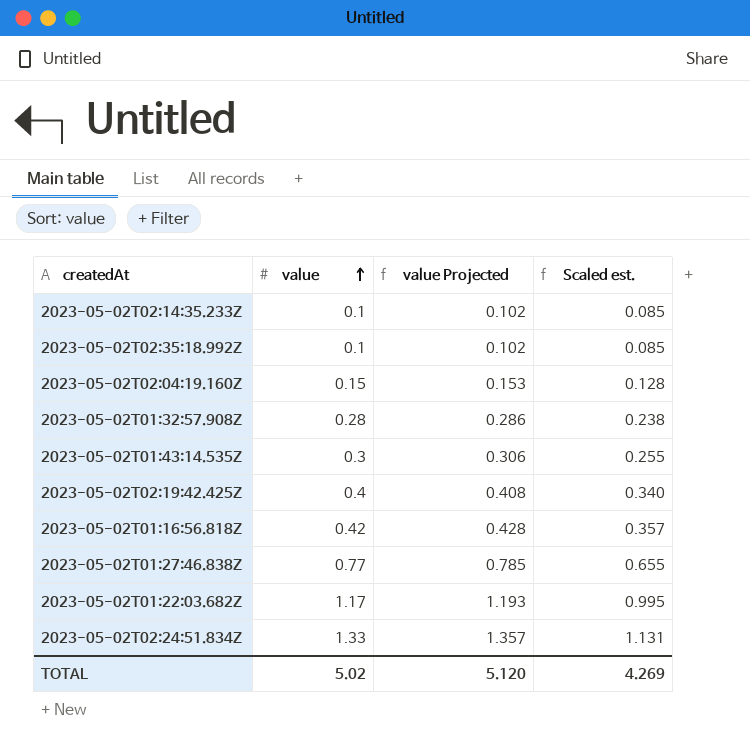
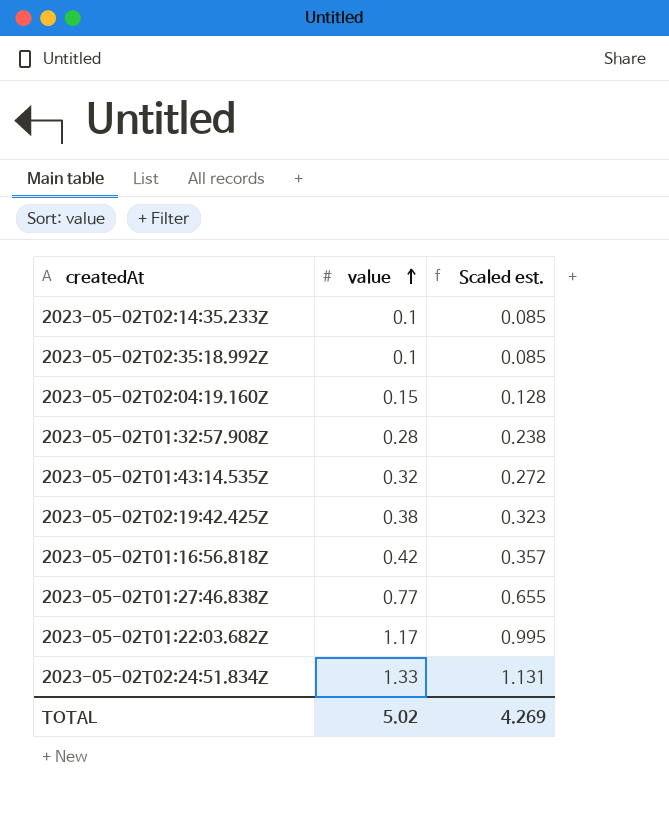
column value Projected | formula: [value] * 1.02 -> none
2023-05-02T01:43:14.535Z | value: 0.3 -> 0.32
2023-05-02T01:43:14.535Z | Scaled est.: 0.255 -> 0.272
2023-05-02T02:19:42.425Z | value: 0.4 -> 0.38
2023-05-02T02:19:42.425Z | Scaled est.: 0.340 -> 0.323

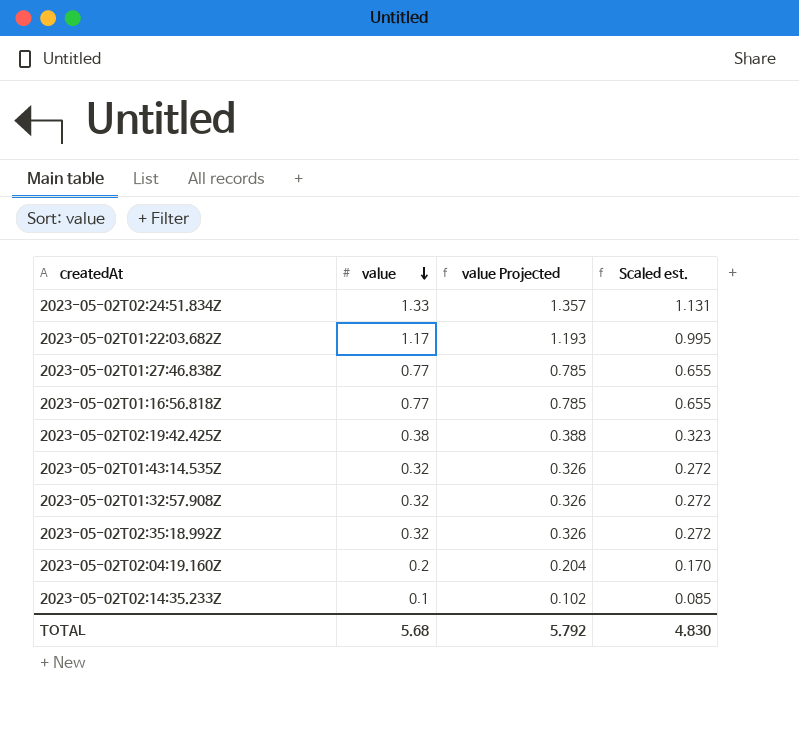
row order: value ascending -> value descending
column value Projected | formula: none -> [value] * 1.02
2023-05-02T01:16:56.818Z | value: 0.42 -> 0.77
2023-05-02T01:16:56.818Z | Scaled est.: 0.357 -> 0.655
2023-05-02T01:32:57.908Z | value: 0.28 -> 0.32
2023-05-02T01:32:57.908Z | Scaled est.: 0.238 -> 0.272
2023-05-02T02:35:18.992Z | value: 0.1 -> 0.32
2023-05-02T02:35:18.992Z | Scaled est.: 0.085 -> 0.272
2023-05-02T02:04:19.160Z | value: 0.15 -> 0.2
2023-05-02T02:04:19.160Z | Scaled est.: 0.128 -> 0.170
TOTAL | value: 5.02 -> 5.68
TOTAL | Scaled est.: 4.269 -> 4.830

